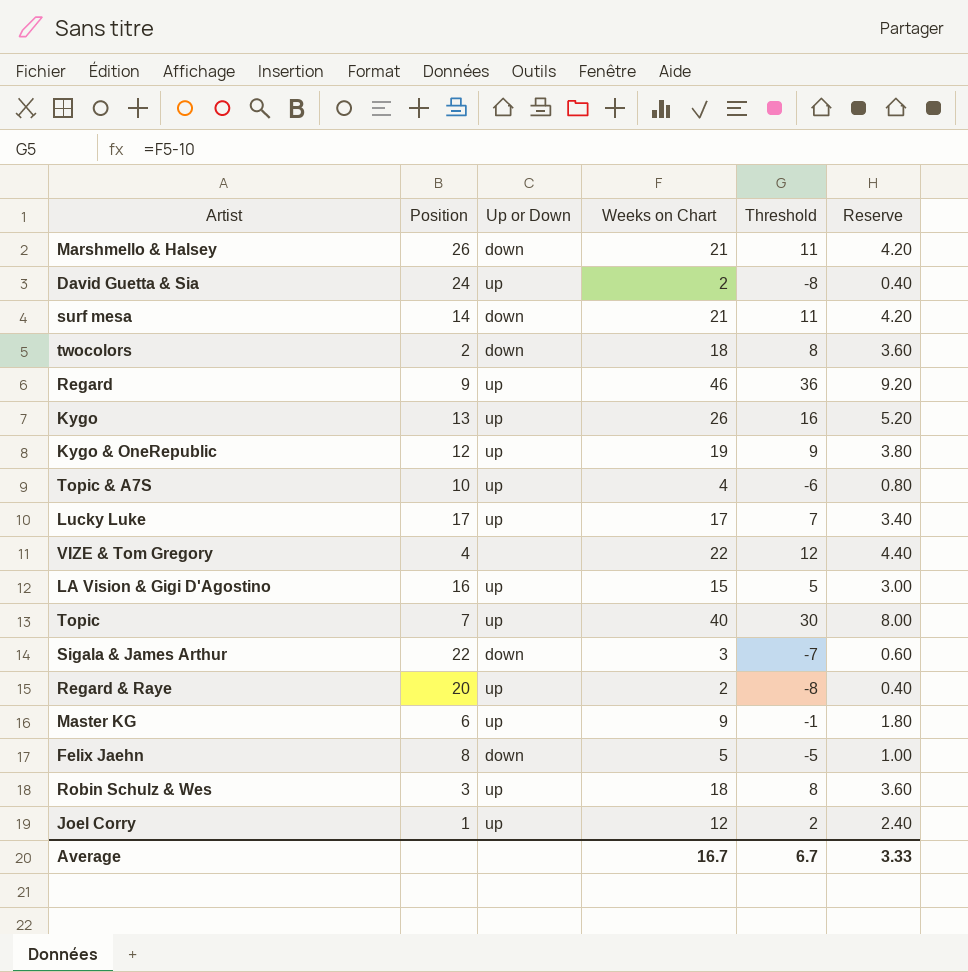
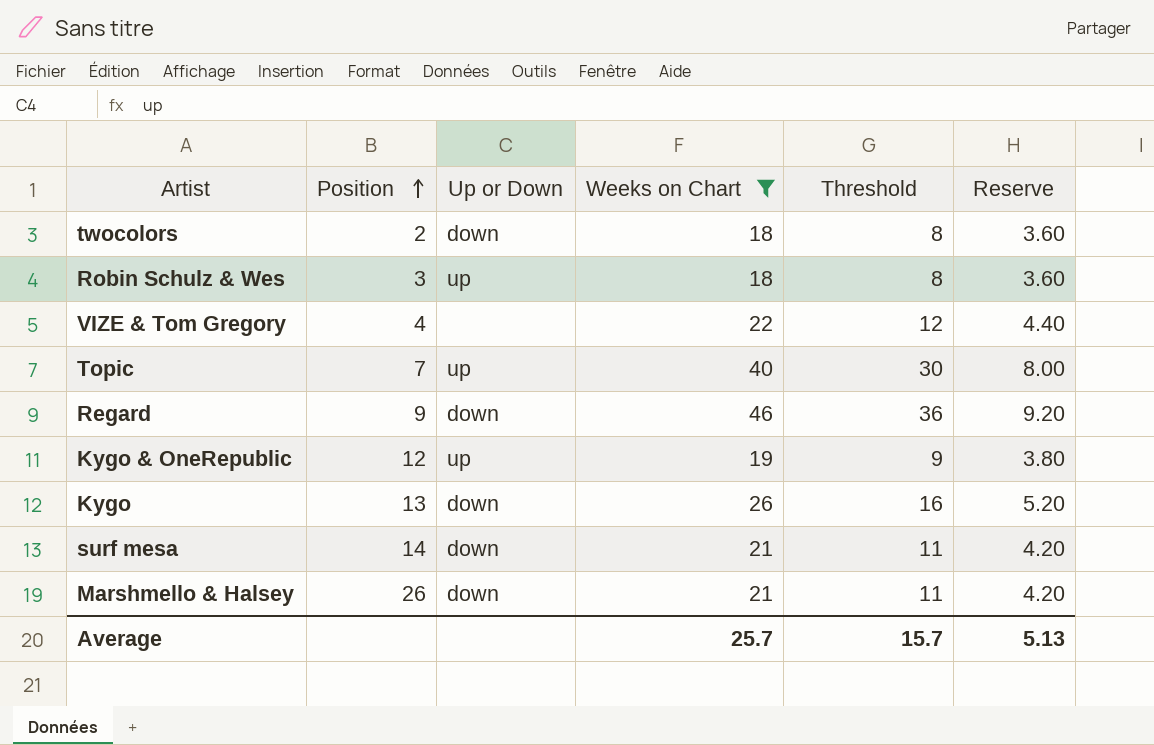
filter: none -> Weeks on Chart >= 18
row order: none -> Position ascending
Regard | Up or Down: up -> down
Kygo | Up or Down: up -> down
Average | Weeks on Chart: 16.7 -> 25.7
Average | Threshold: 6.7 -> 15.7
Average | Reserve: 3.33 -> 5.13

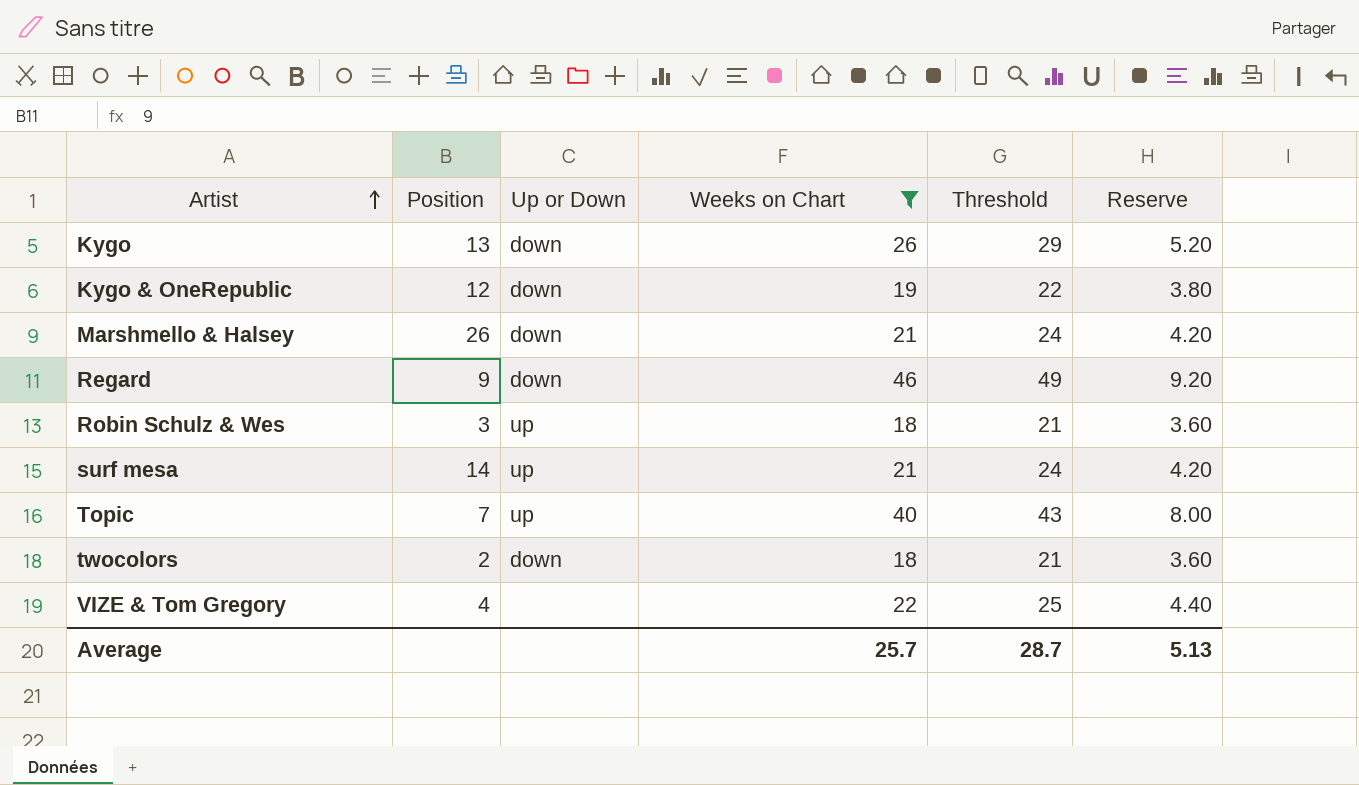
row order: Position ascending -> Artist ascending
column Threshold | formula: [Weeks on Chart] - 10 -> [Weeks on Chart] + 3
Kygo & OneRepublic | Up or Down: up -> down
surf mesa | Up or Down: down -> up
Average | Threshold: 15.7 -> 28.7

